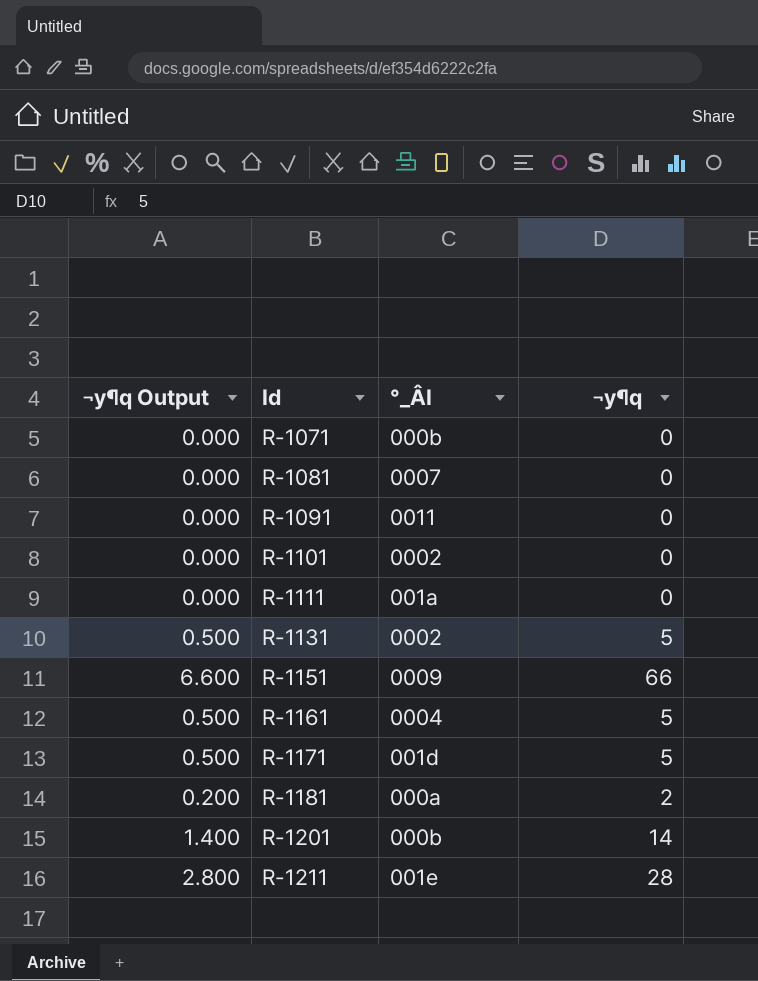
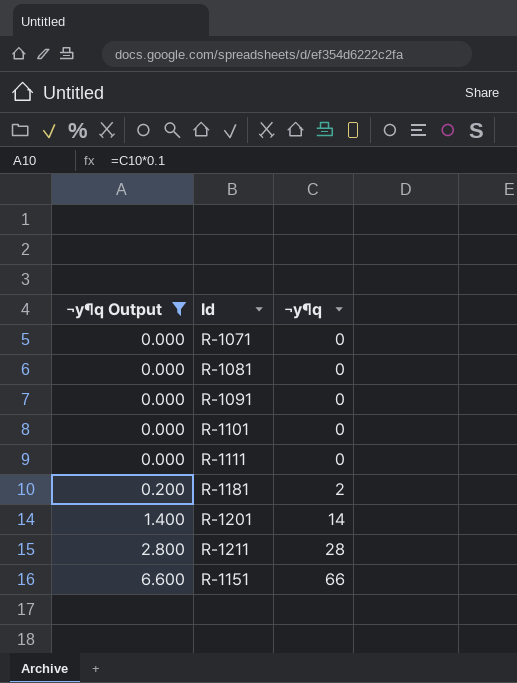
filter: none -> ¬y¶q Output != 0.500
row order: Id ascending -> ¬y¶q Output ascending
column °_ÂI | position: 3 -> none

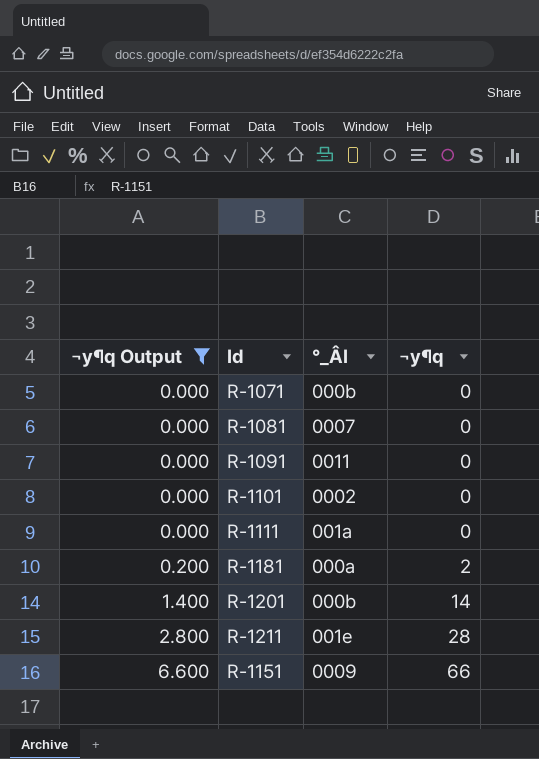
column °_ÂI | position: none -> 3

